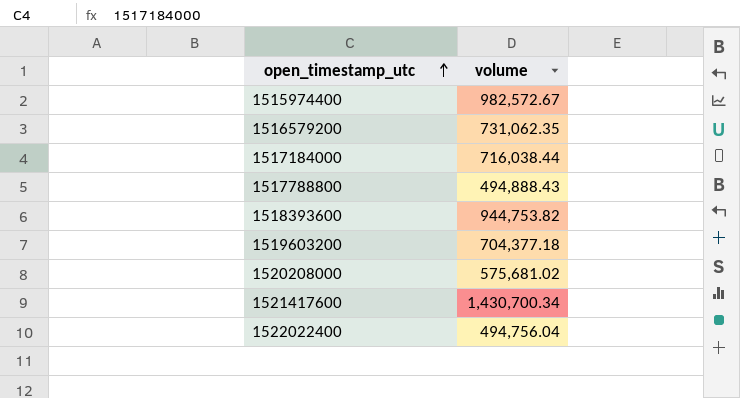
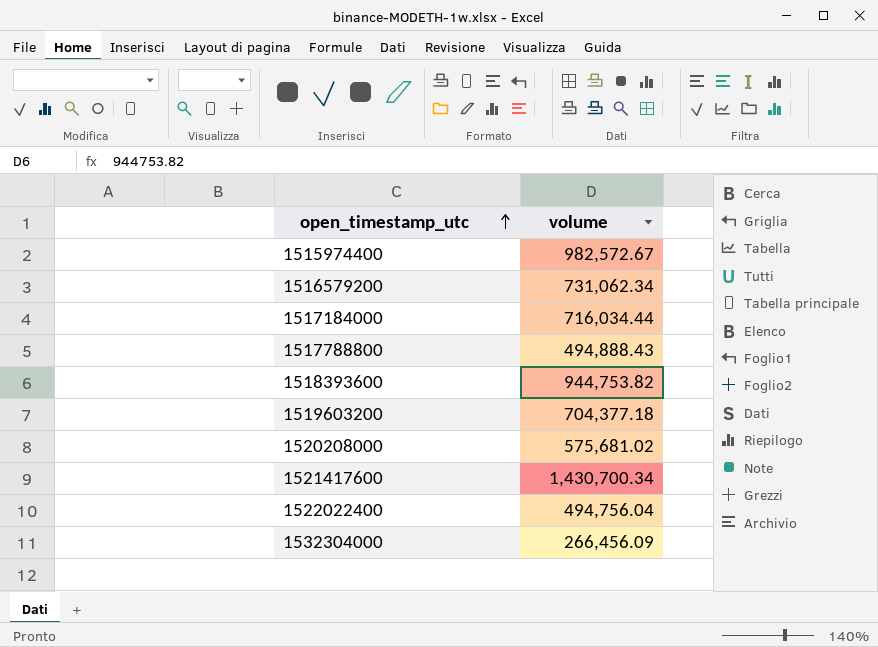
1516579200 | volume: 731,062.35 -> 731,062.34
1517184000 | volume: 716,038.44 -> 716,034.44
row 1532304000: none -> 266,456.09

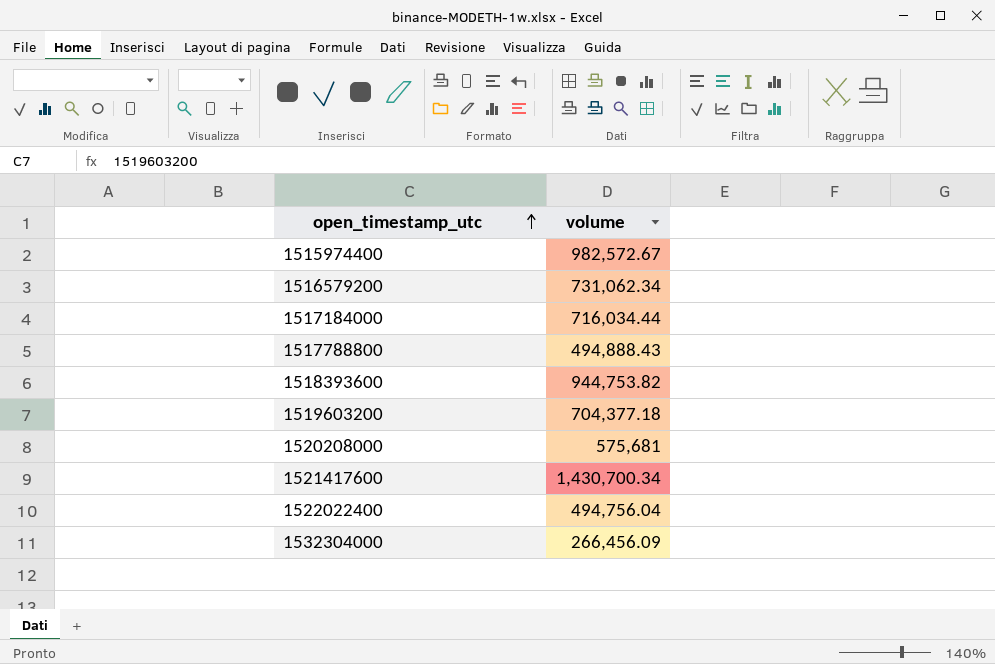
1520208000 | volume: 575,681.02 -> 575,681

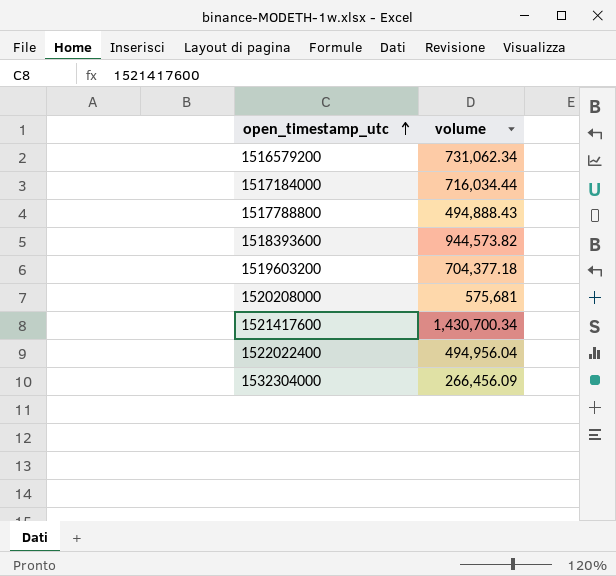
row 1515974400: 982,572.67 -> none
1518393600 | volume: 944,753.82 -> 944,573.82
1522022400 | volume: 494,756.04 -> 494,956.04

